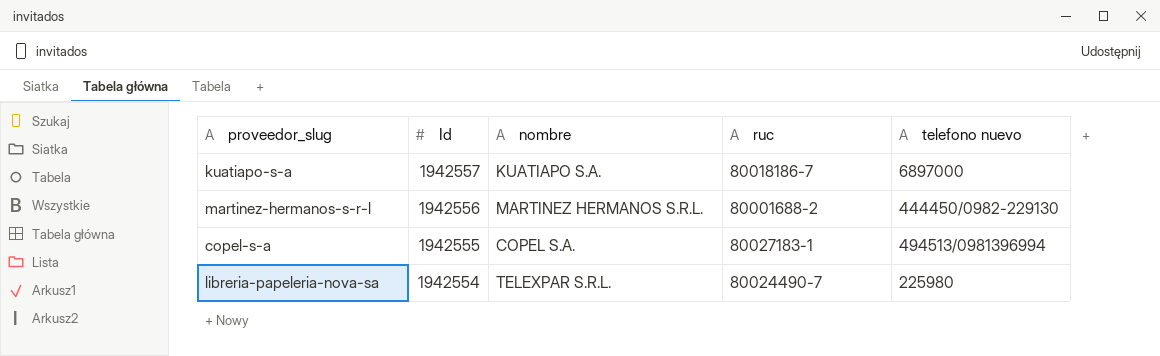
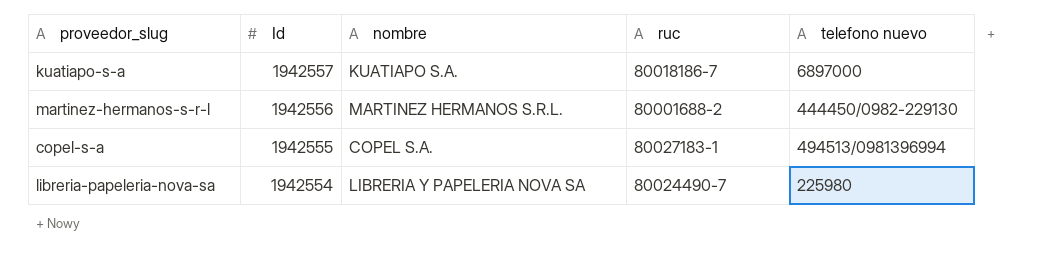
libreria-papeleria-nova-sa | nombre: TELEXPAR S.R.L. -> LIBRERIA Y PAPELERIA NOVA SA

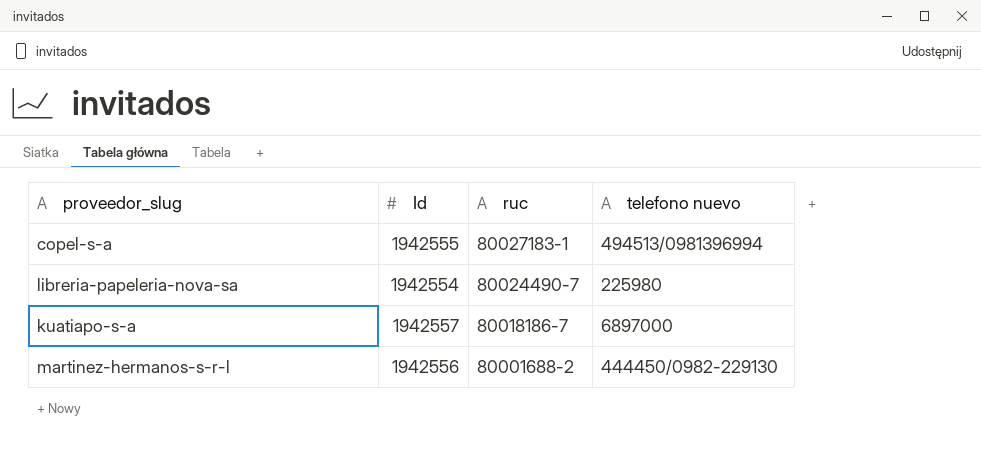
row order: Id descending -> ruc descending
column nombre | position: 3 -> none

